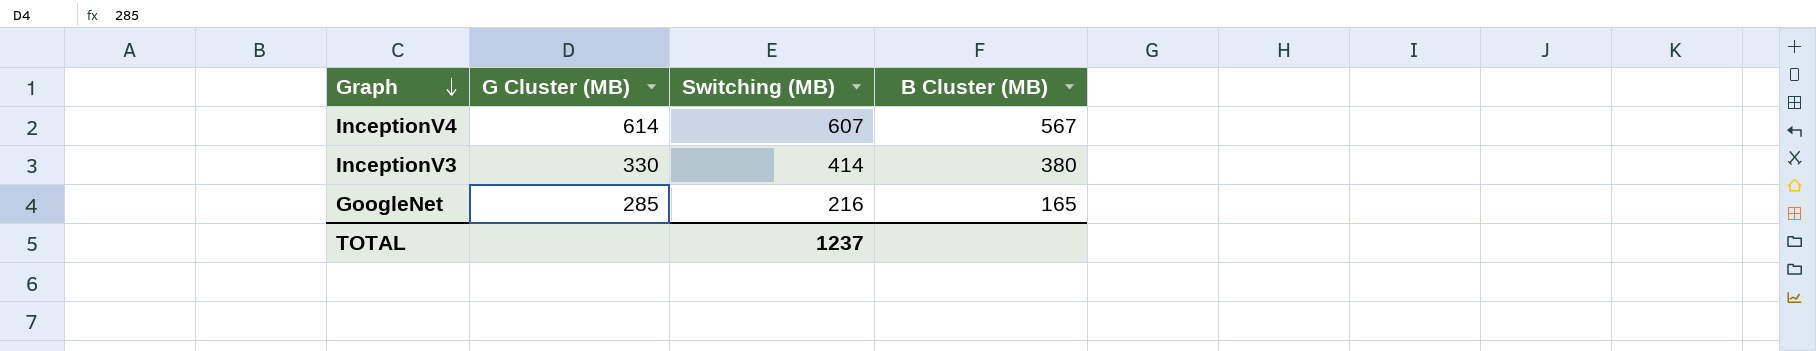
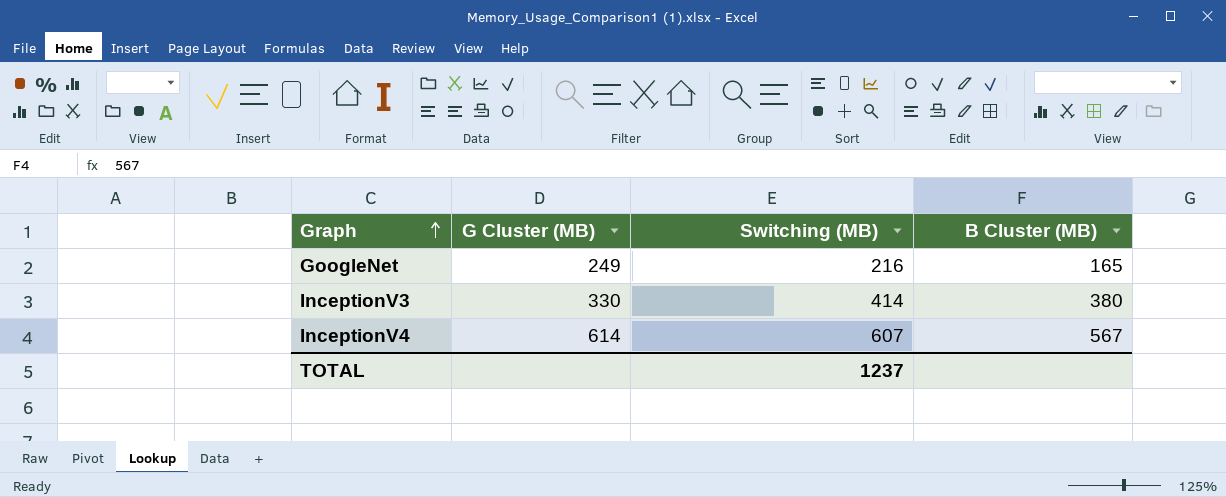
row order: Graph descending -> Graph ascending
GoogleNet | G Cluster (MB): 285 -> 249

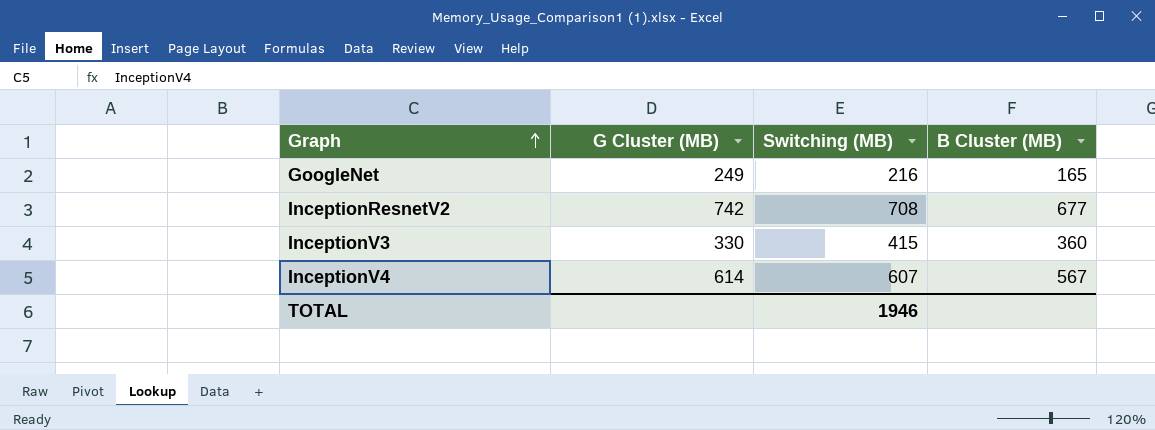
row InceptionResnetV2: none -> 742 | 708 | 677
InceptionV3 | Switching (MB): 414 -> 415
InceptionV3 | B Cluster (MB): 380 -> 360
TOTAL | Switching (MB): 1237 -> 1946

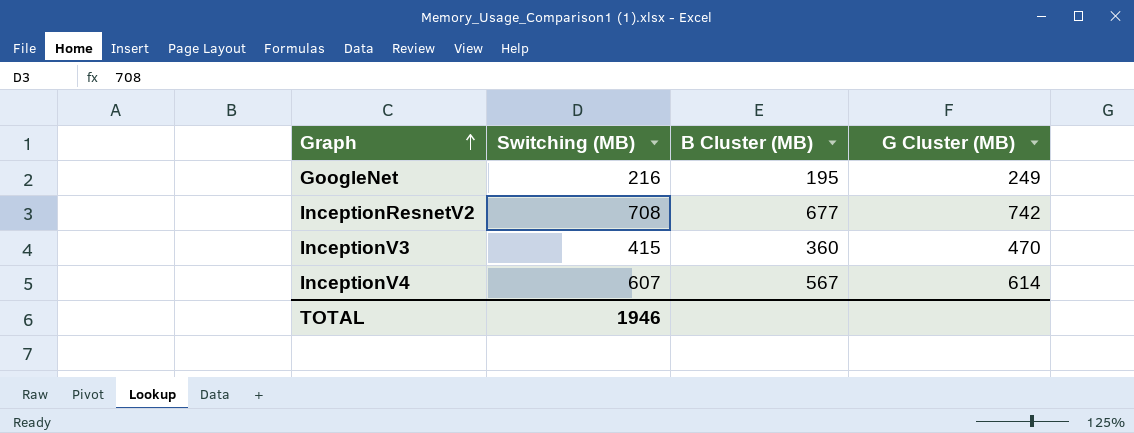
column G Cluster (MB) | position: 2 -> 4
GoogleNet | B Cluster (MB): 165 -> 195
InceptionV3 | G Cluster (MB): 330 -> 470

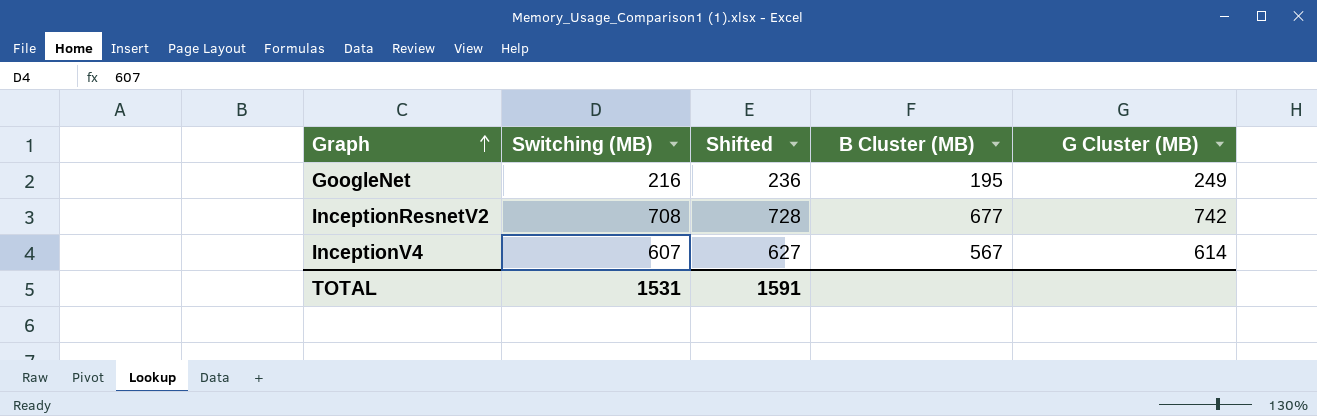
column Shifted | formula: none -> [Switching (MB)] + 20
row InceptionV3: 415 | 360 | 470 -> none
TOTAL | Switching (MB): 1946 -> 1531

